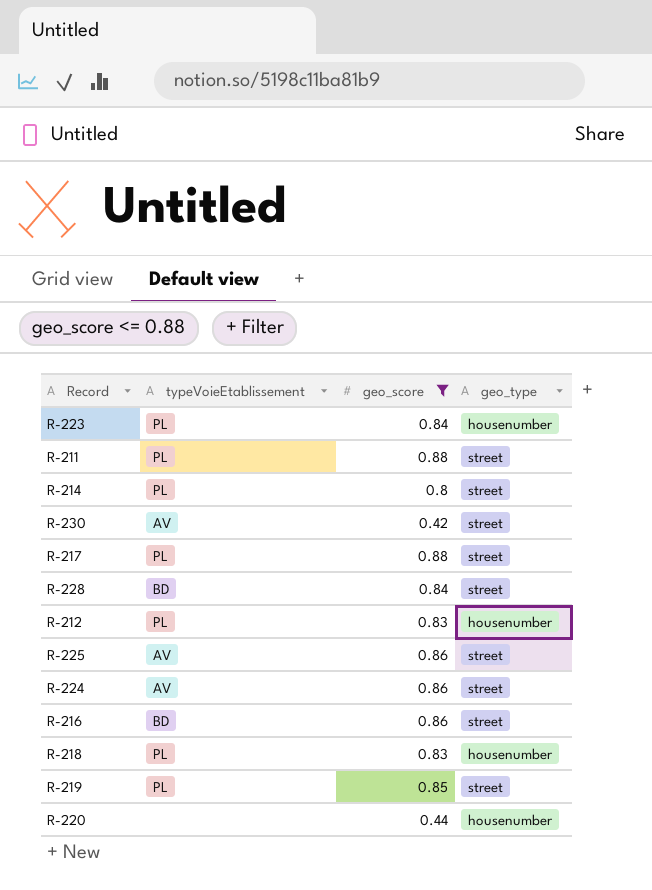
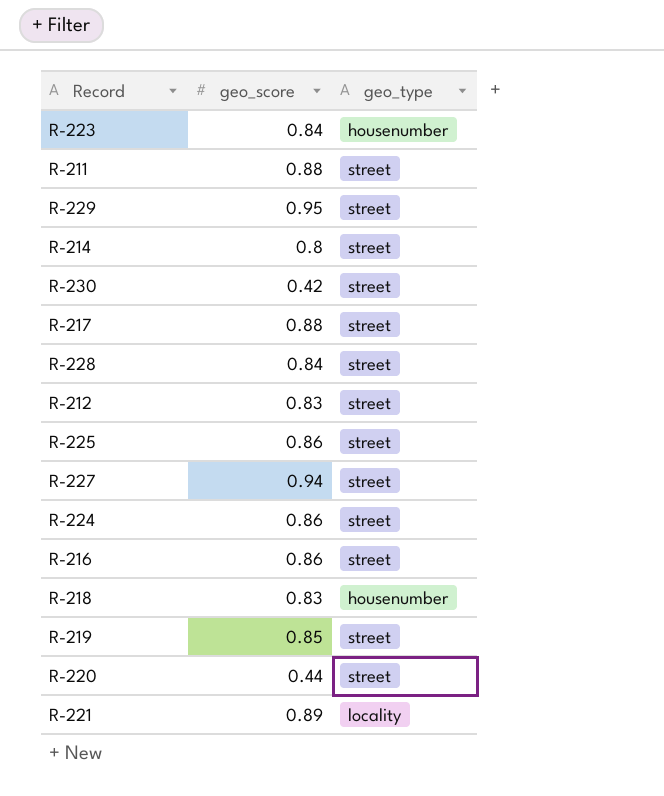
filter: geo_score <= 0.88 -> none
column typeVoieEtablissement | position: 2 -> none
R-212 | geo_type: housenumber -> street
R-220 | geo_type: housenumber -> street

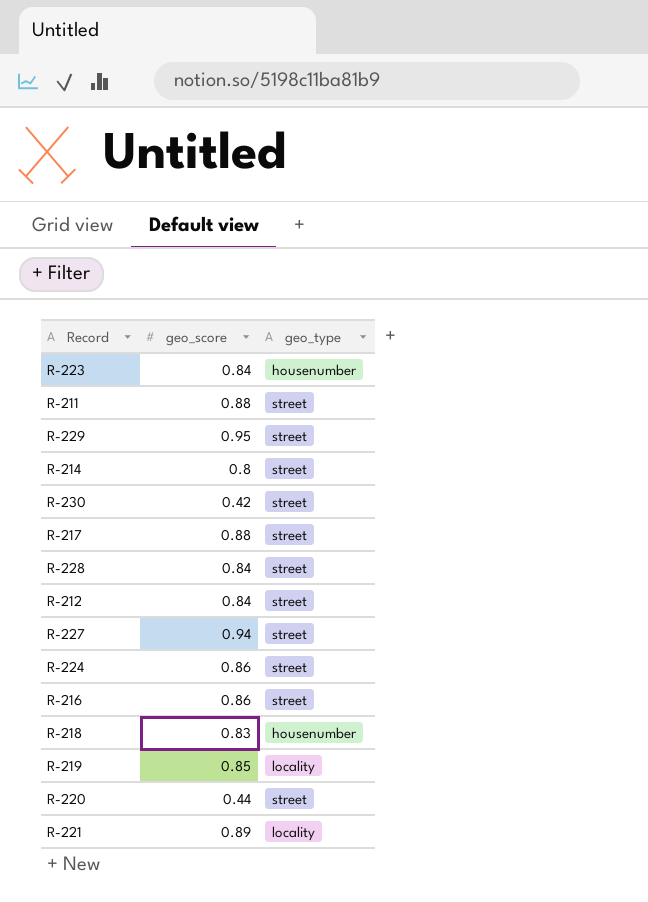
row R-225: 0.86 | street -> none
R-212 | geo_score: 0.83 -> 0.84
R-219 | geo_type: street -> locality

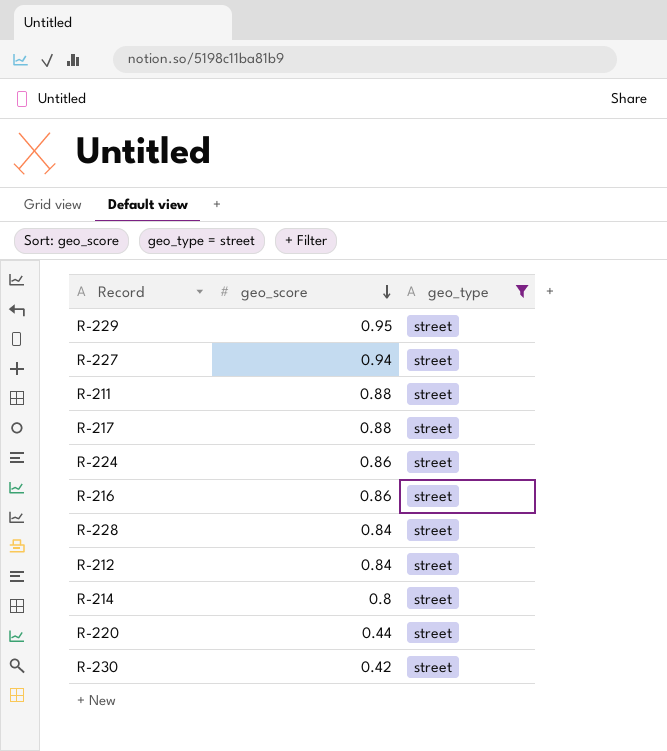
filter: none -> geo_type = street
row order: none -> geo_score descending

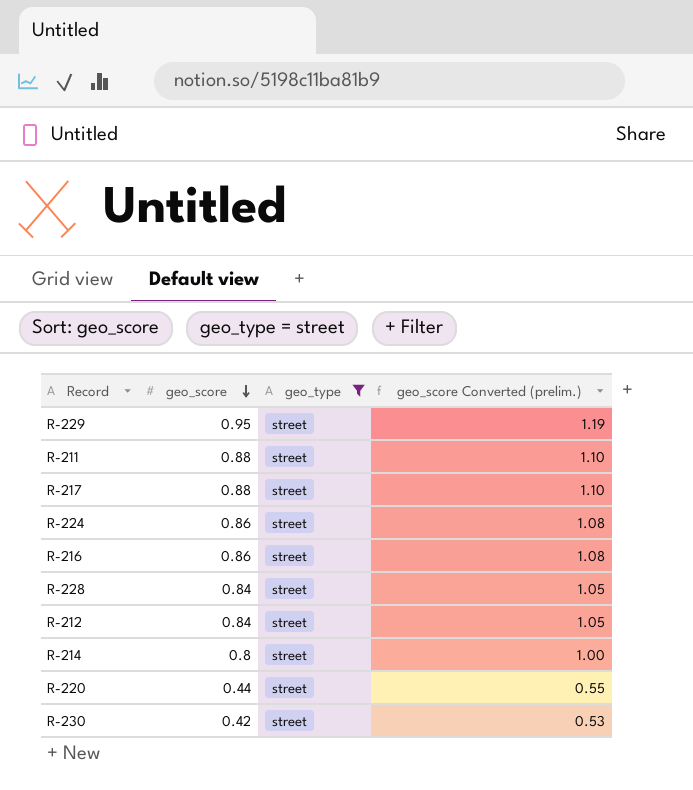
column geo_score Converted (prelim.) | formula: none -> [geo_score] * 1.25
row R-227: 0.94 | street -> none

